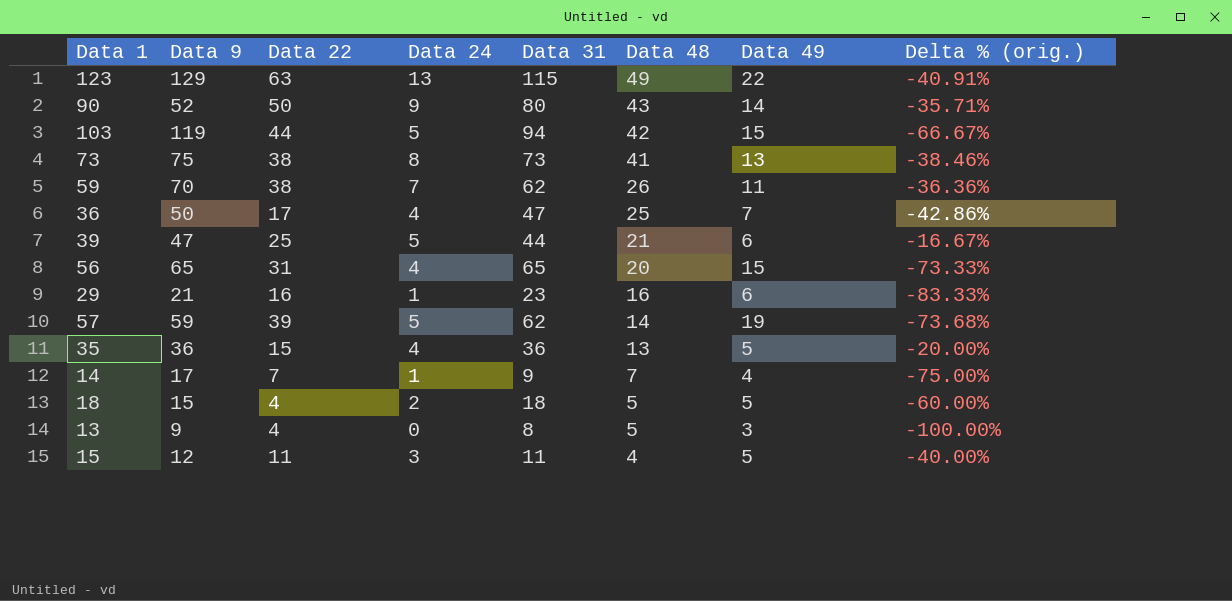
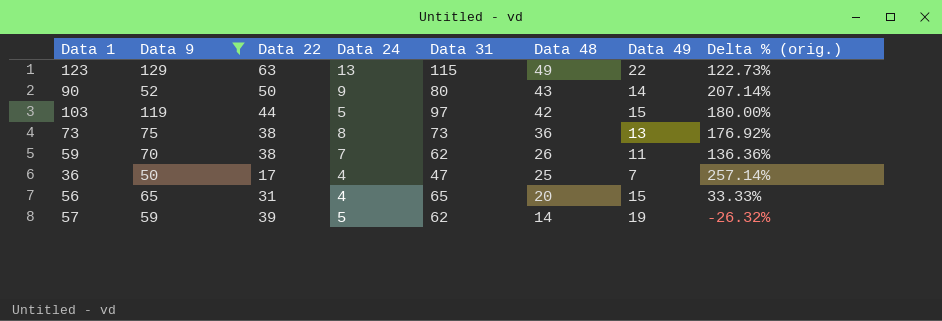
filter: none -> Data 9 >= 50
column Delta % (orig.) | formula: ([Data 24] - [Data 49]) / [Data 49] -> ([Data 48] - [Data 49]) / [Data 49]
103 | Data 31: 94 -> 97
73 | Data 48: 41 -> 36

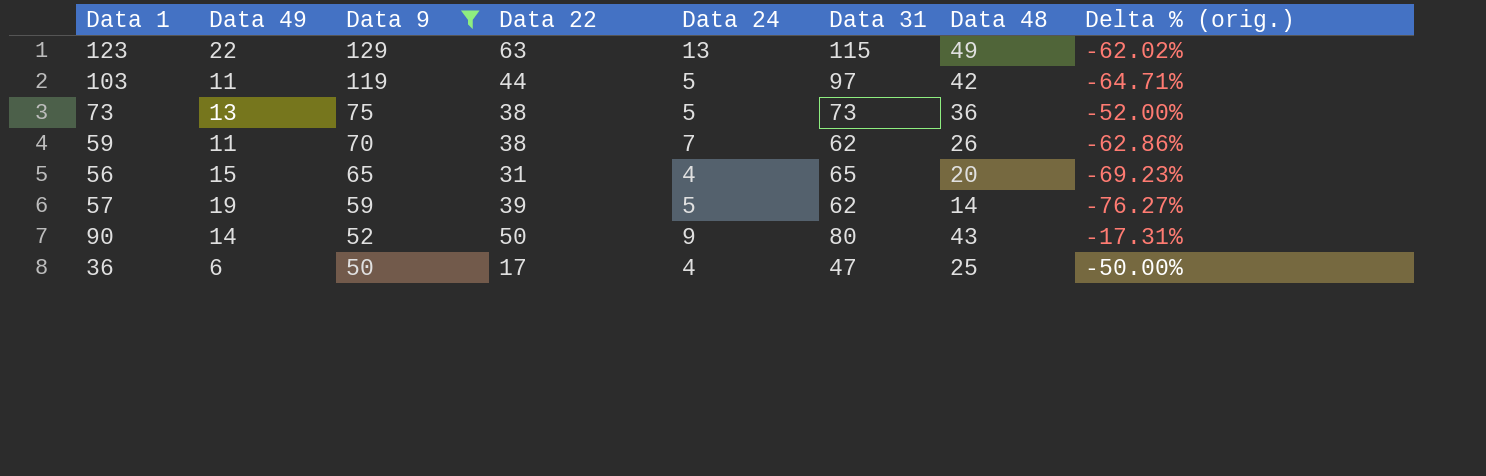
row order: Data 48 descending -> Data 9 descending
column Data 49 | position: 7 -> 2
column Delta % (orig.) | formula: ([Data 48] - [Data 49]) / [Data 49] -> ([Data 48] - [Data 9]) / [Data 9]
103 | Data 49: 15 -> 11
73 | Data 24: 8 -> 5
36 | Data 49: 7 -> 6

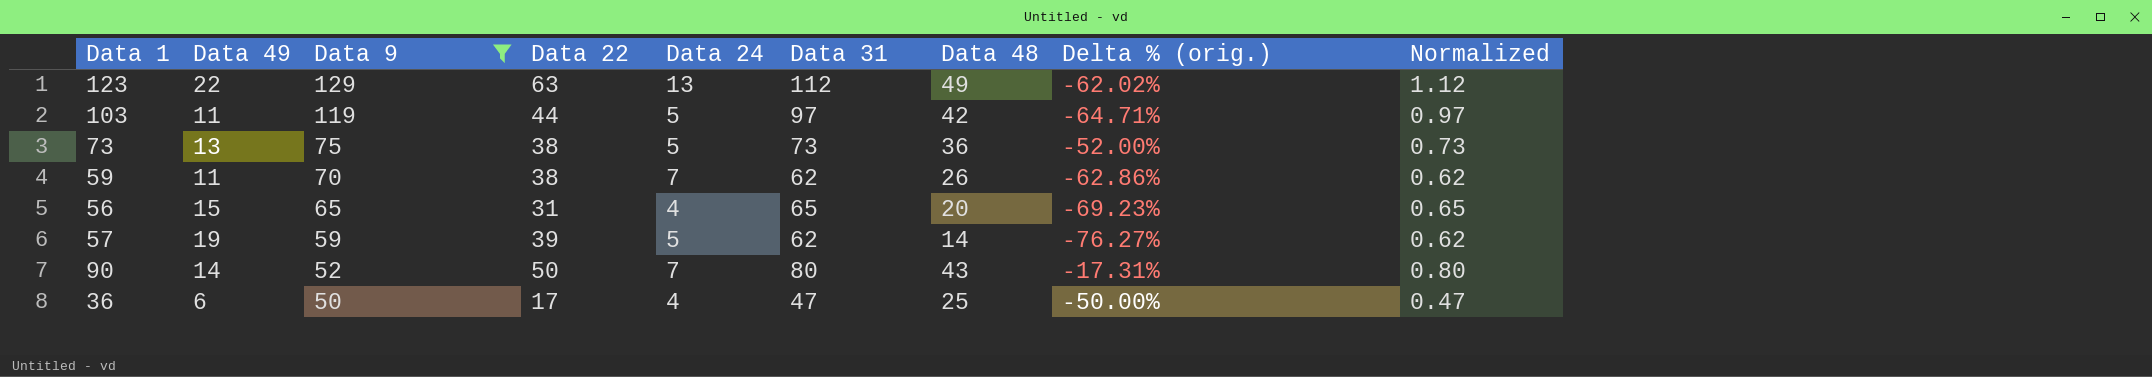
column Normalized | formula: none -> [Data 31] * 0.01
123 | Data 31: 115 -> 112
90 | Data 24: 9 -> 7

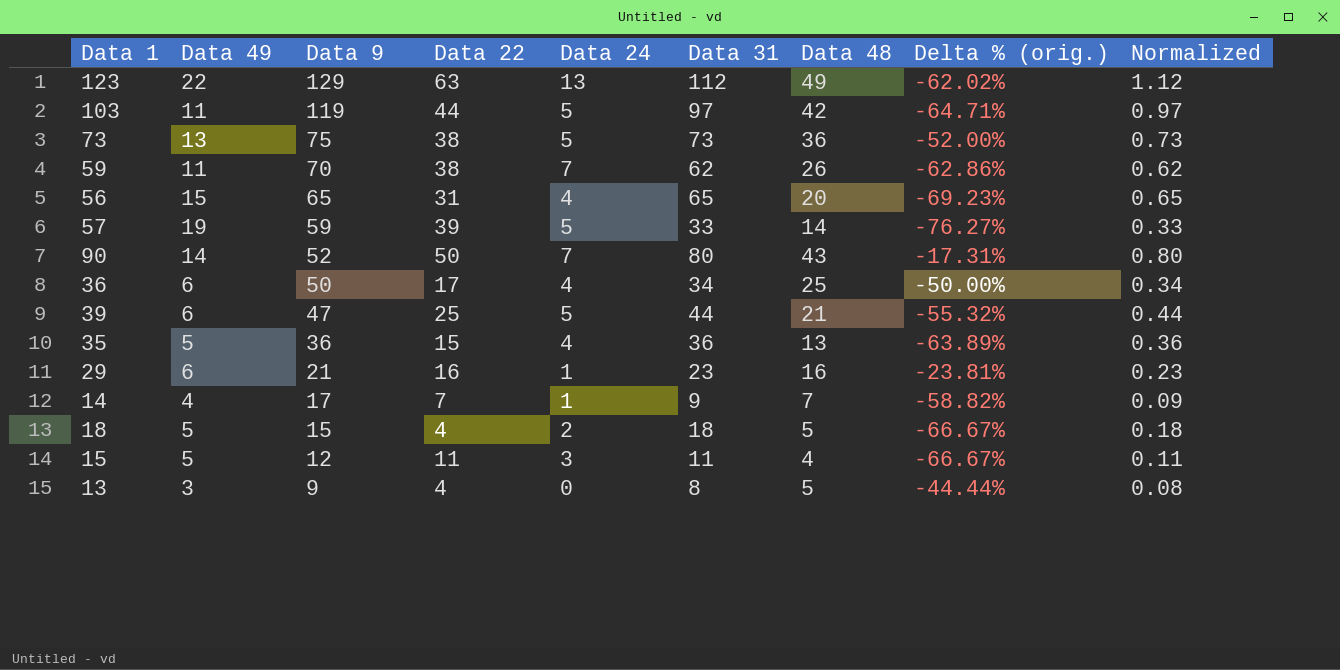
filter: Data 9 >= 50 -> none
57 | Data 31: 62 -> 33
57 | Normalized: 0.62 -> 0.33
36 | Data 31: 47 -> 34
36 | Normalized: 0.47 -> 0.34

